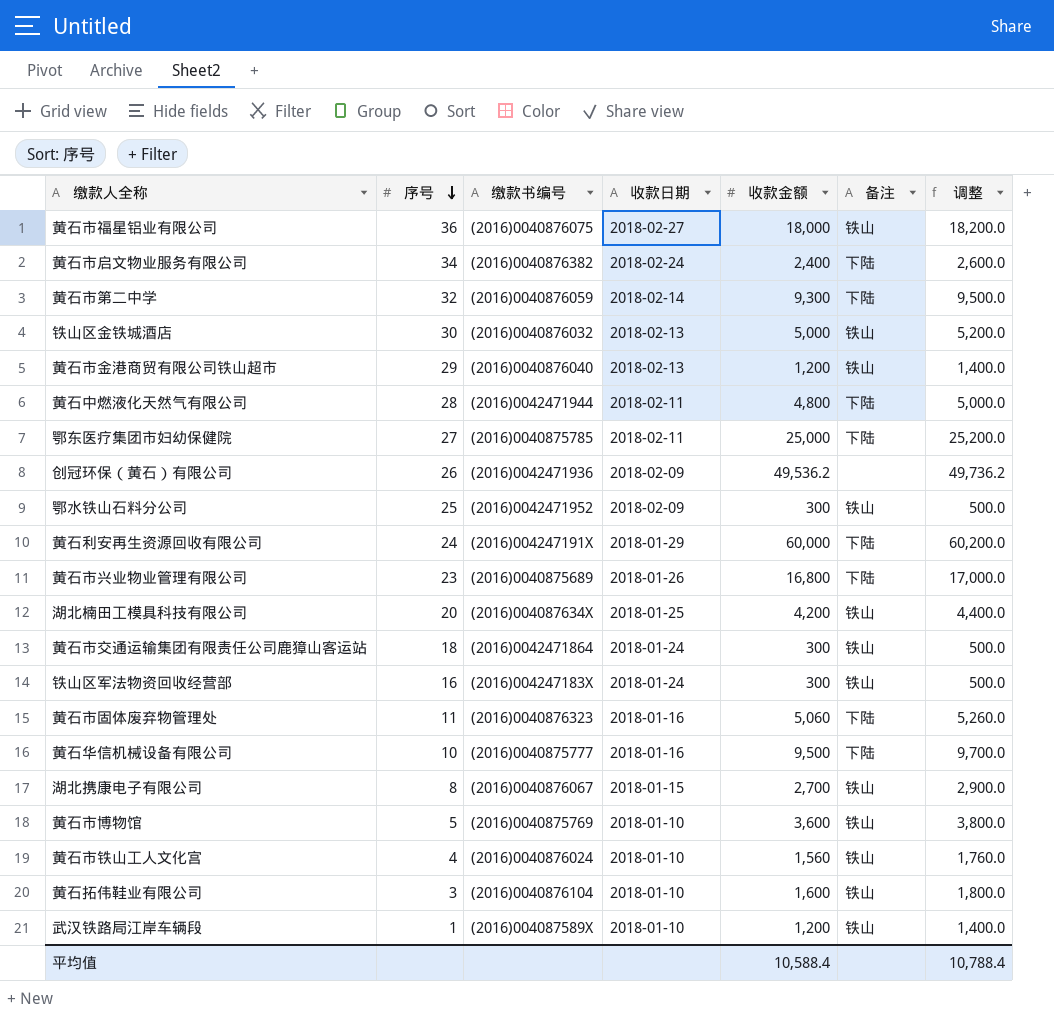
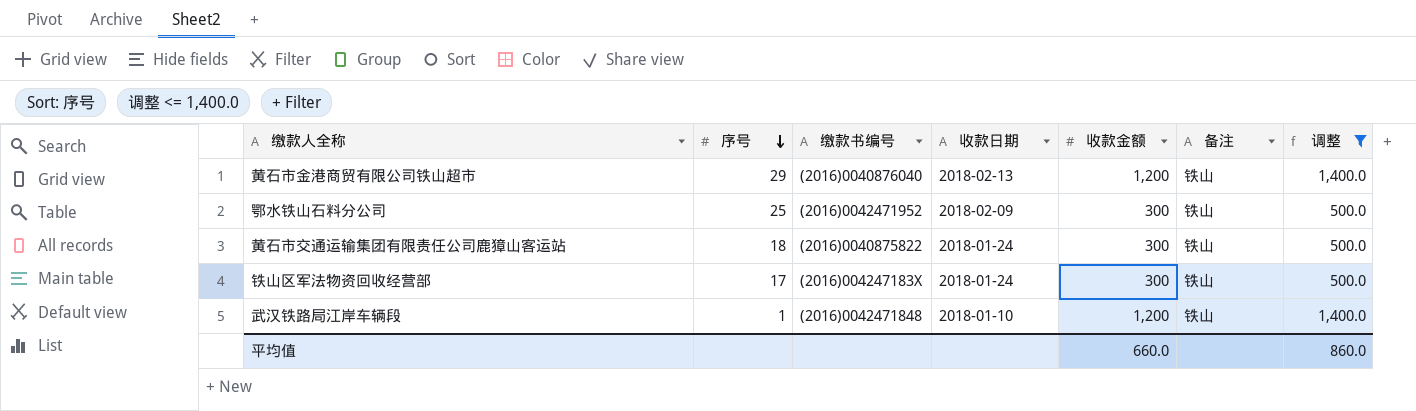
filter: none -> 调整 <= 1,400.0
黄石市交通运输集团有限责任公司鹿獐山客运站 | 缴款书编号: (2016)0042471864 -> (2016)0040875822
铁山区军法物资回收经营部 | 序号: 16 -> 17
武汉铁路局江岸车辆段 | 缴款书编号: (2016)004087589X -> (2016)0042471848
平均值 | 收款金额: 10,588.4 -> 660.0
平均值 | 调整: 10,788.4 -> 860.0

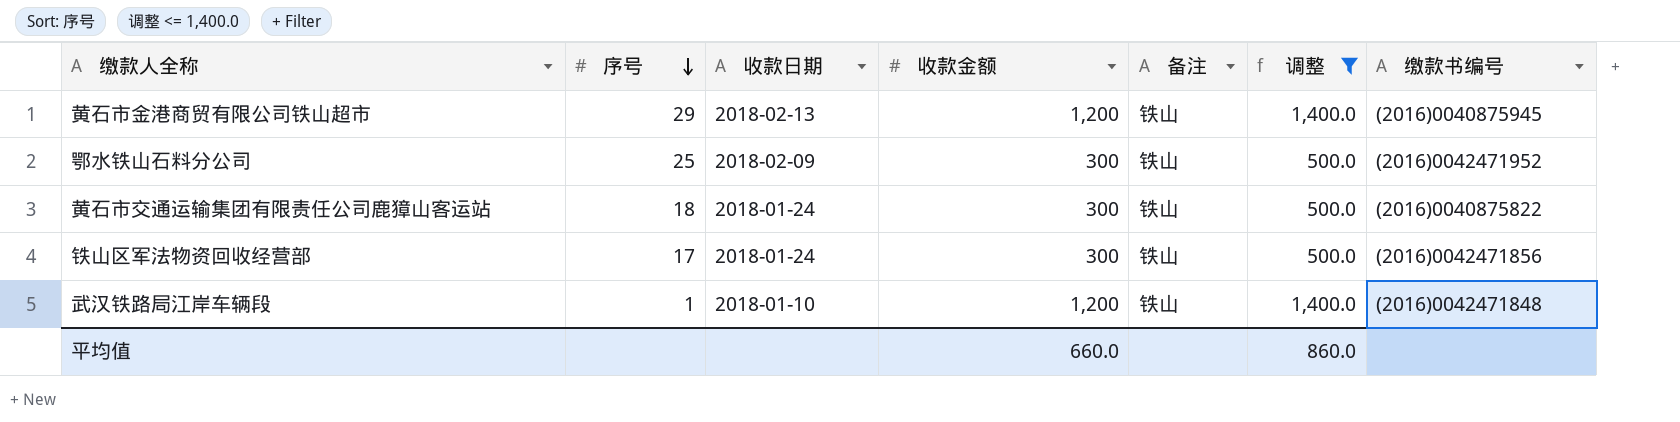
column 缴款书编号 | position: 3 -> 7
黄石市金港商贸有限公司铁山超市 | 缴款书编号: (2016)0040876040 -> (2016)0040875945
铁山区军法物资回收经营部 | 缴款书编号: (2016)004247183X -> (2016)0042471856

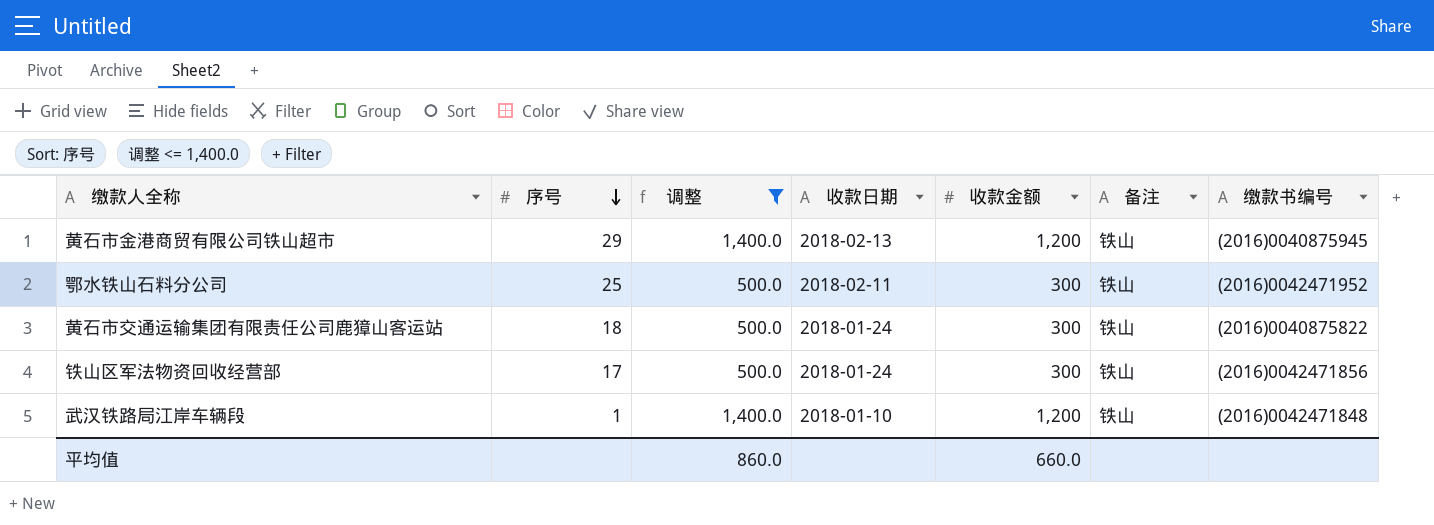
column 调整 | position: 6 -> 3
鄂水铁山石料分公司 | 收款日期: 2018-02-09 -> 2018-02-11

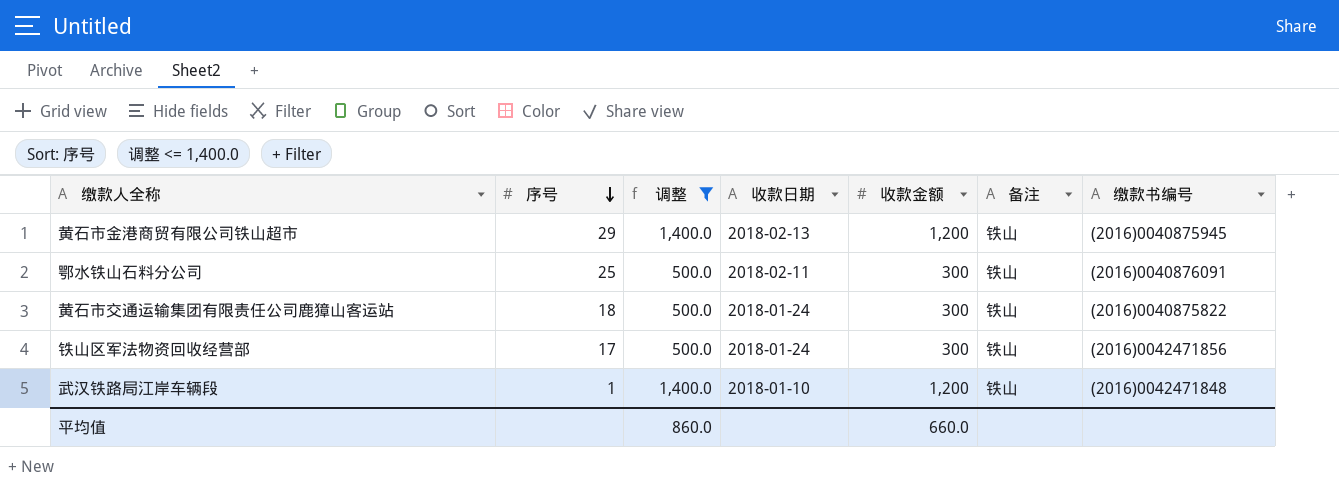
鄂水铁山石料分公司 | 缴款书编号: (2016)0042471952 -> (2016)0040876091

